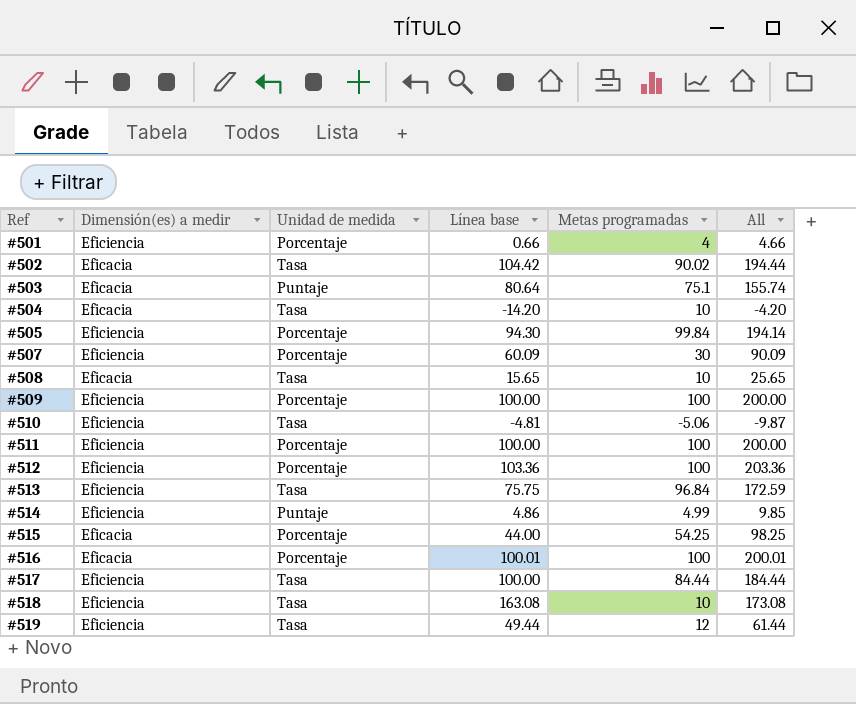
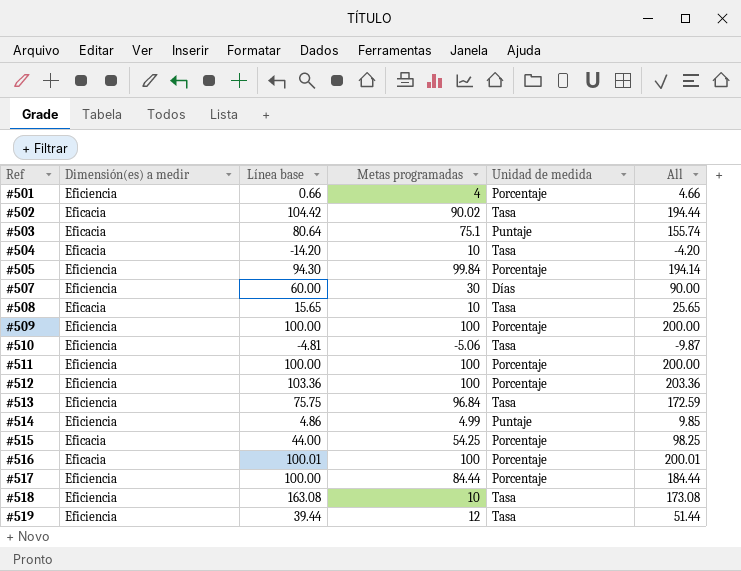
column Unidad de medida | position: 3 -> 5
#507 | Línea base: 60.09 -> 60.00
#507 | Unidad de medida: Porcentaje -> Días
#507 | All: 90.09 -> 90.00
#517 | Unidad de medida: Tasa -> Porcentaje
#519 | Línea base: 49.44 -> 39.44
#519 | All: 61.44 -> 51.44

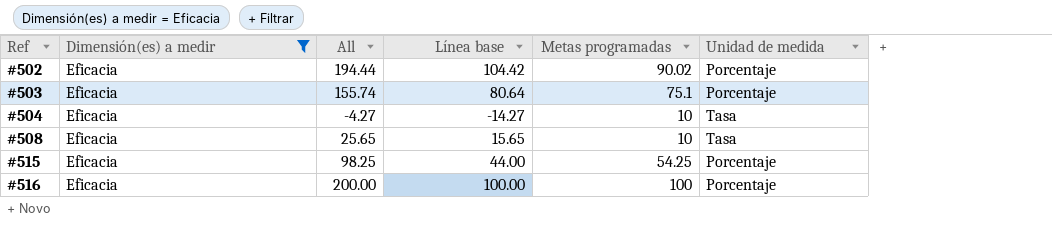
filter: none -> Dimensión(es) a medir = Eficacia
column All | position: 6 -> 3
#502 | Unidad de medida: Tasa -> Porcentaje
#503 | Unidad de medida: Puntaje -> Porcentaje
#504 | All: -4.20 -> -4.27
#504 | Línea base: -14.20 -> -14.27
#516 | All: 200.01 -> 200.00
#516 | Línea base: 100.01 -> 100.00

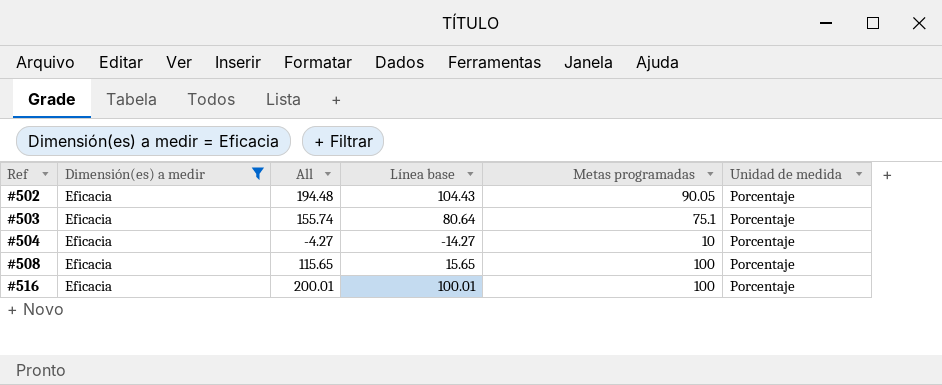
row #515: Eficacia | 98.25 | 44.00 | 54.25 | Porcentaje -> none
#502 | All: 194.44 -> 194.48
#502 | Línea base: 104.42 -> 104.43
#502 | Metas programadas: 90.02 -> 90.05
#504 | Unidad de medida: Tasa -> Porcentaje
#508 | All: 25.65 -> 115.65
#508 | Metas programadas: 10 -> 100
#508 | Unidad de medida: Tasa -> Porcentaje
#516 | All: 200.00 -> 200.01
#516 | Línea base: 100.00 -> 100.01

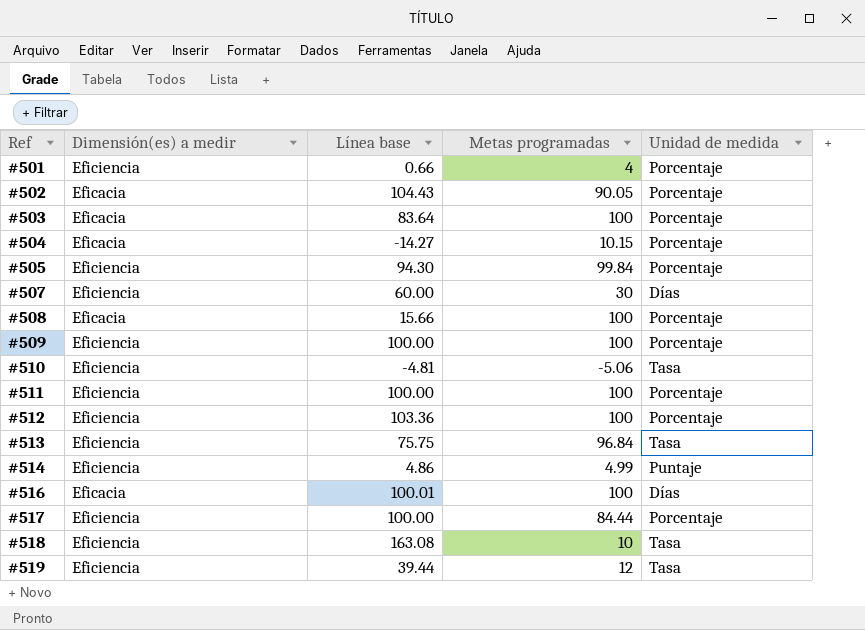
filter: Dimensión(es) a medir = Eficacia -> none
column All | formula: [Línea base] + [Metas programadas] -> none
#503 | Línea base: 80.64 -> 83.64
#503 | Metas programadas: 75.1 -> 100
#504 | Metas programadas: 10 -> 10.15
#508 | Línea base: 15.65 -> 15.66
#516 | Unidad de medida: Porcentaje -> Días

